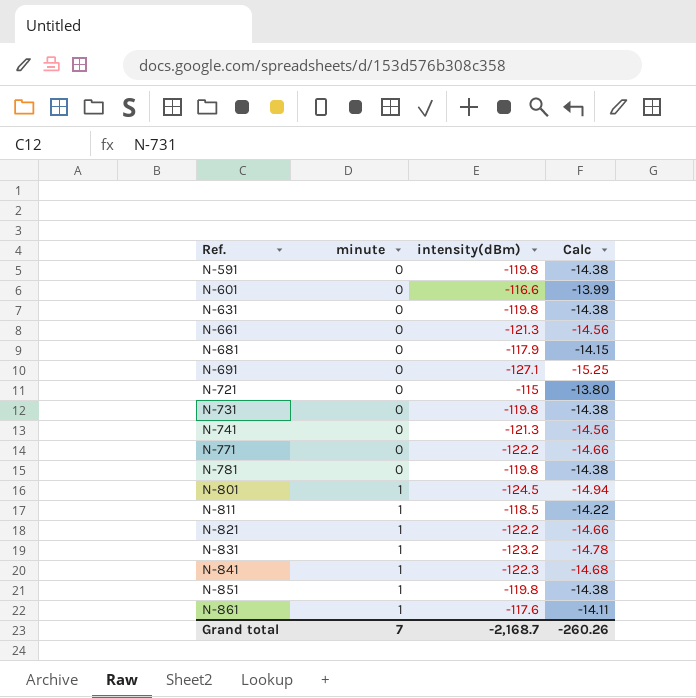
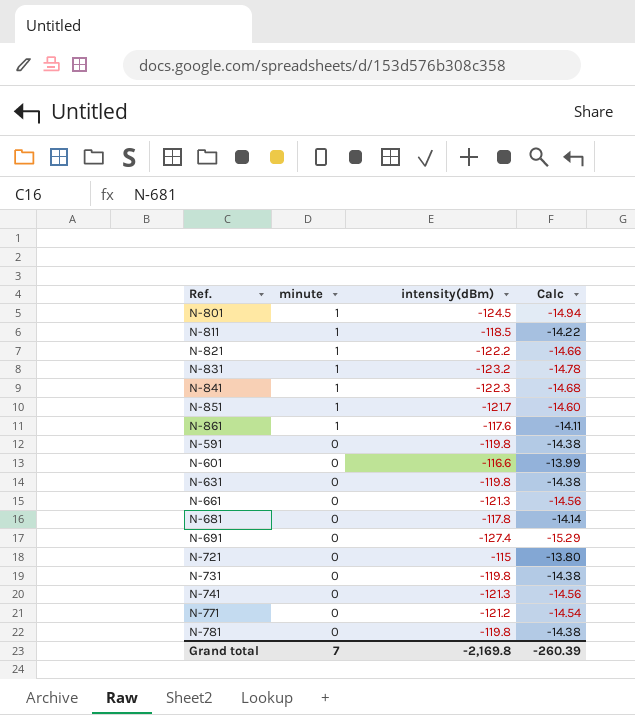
row order: Ref. ascending -> minute descending
N-851 | intensity(dBm): -119.8 -> -121.7
N-851 | Calc: -14.38 -> -14.60
N-681 | intensity(dBm): -117.9 -> -117.8
N-681 | Calc: -14.15 -> -14.14
N-691 | intensity(dBm): -127.1 -> -127.4
N-691 | Calc: -15.25 -> -15.29
N-771 | intensity(dBm): -122.2 -> -121.2
N-771 | Calc: -14.66 -> -14.54
Grand total | intensity(dBm): -2,168.7 -> -2,169.8
Grand total | Calc: -260.26 -> -260.39

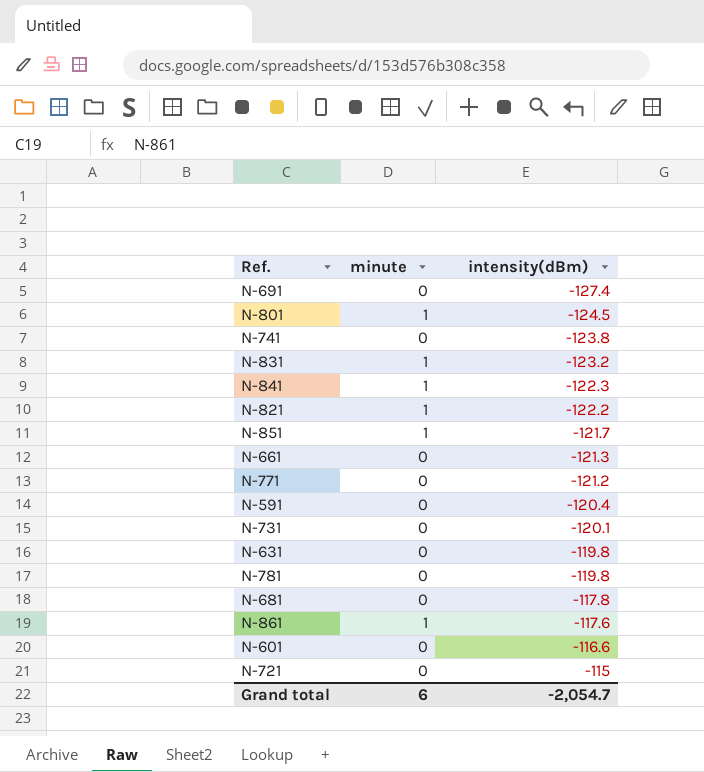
row order: minute descending -> intensity(dBm) ascending
column Calc | formula: [intensity(dBm)] * 0.12 -> none
row N-811: 1 | -118.5 | -14.22 -> none
N-741 | intensity(dBm): -121.3 -> -123.8
N-591 | intensity(dBm): -119.8 -> -120.4
N-731 | intensity(dBm): -119.8 -> -120.1
Grand total | minute: 7 -> 6
Grand total | intensity(dBm): -2,169.8 -> -2,054.7

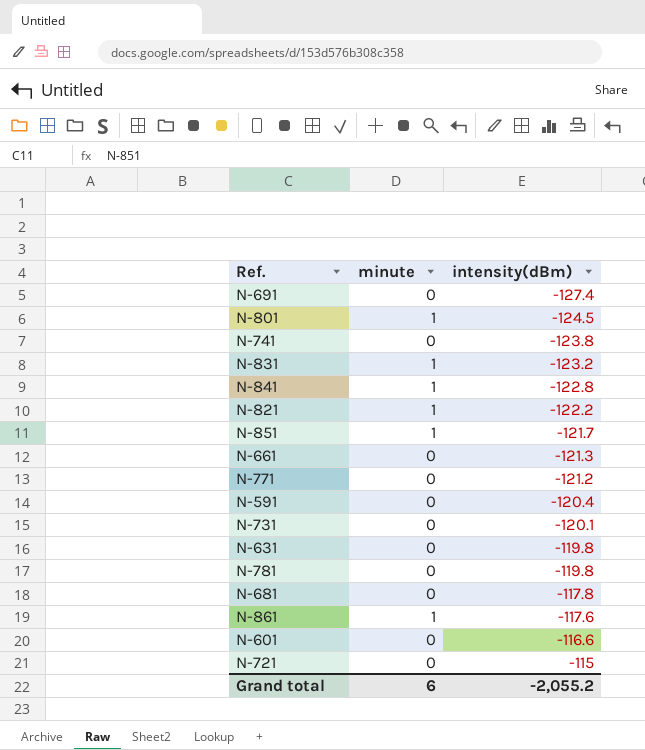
N-841 | intensity(dBm): -122.3 -> -122.8
Grand total | intensity(dBm): -2,054.7 -> -2,055.2

